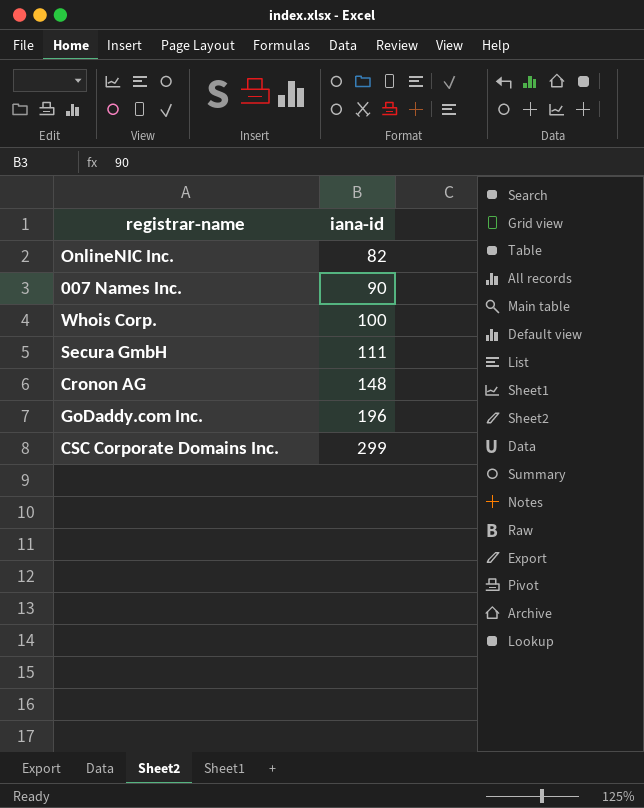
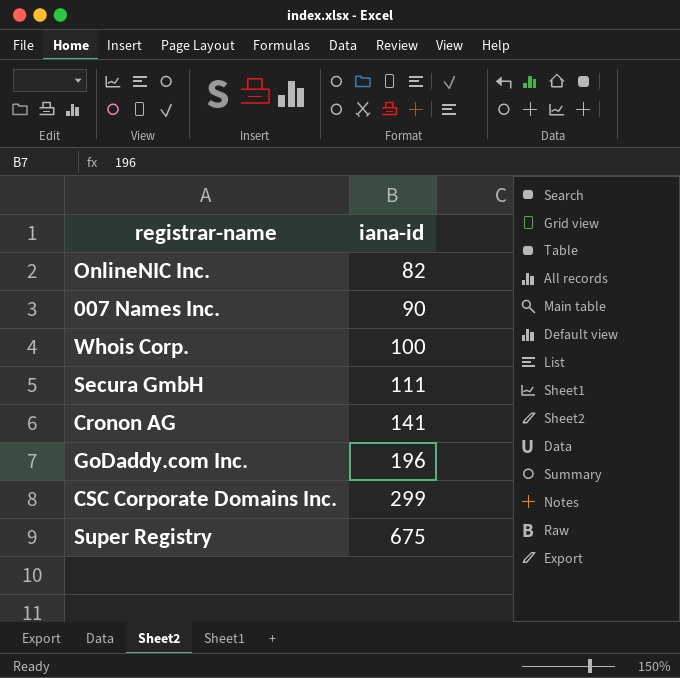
Cronon AG | iana-id: 148 -> 141
row Super Registry: none -> 675

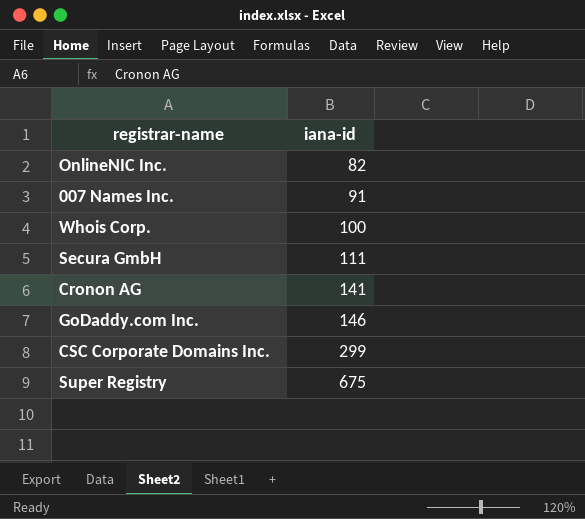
007 Names Inc. | iana-id: 90 -> 91
GoDaddy.com Inc. | iana-id: 196 -> 146

